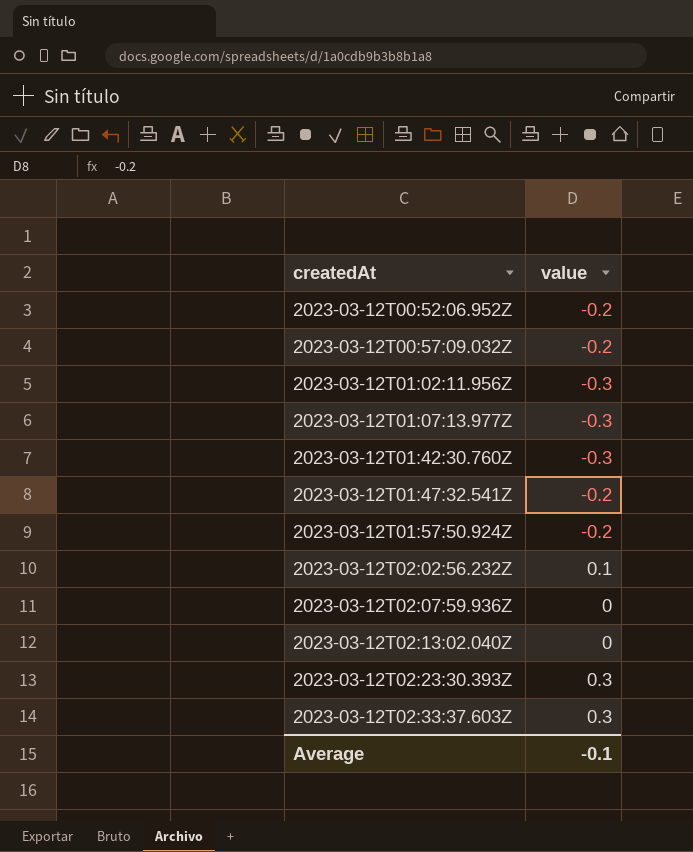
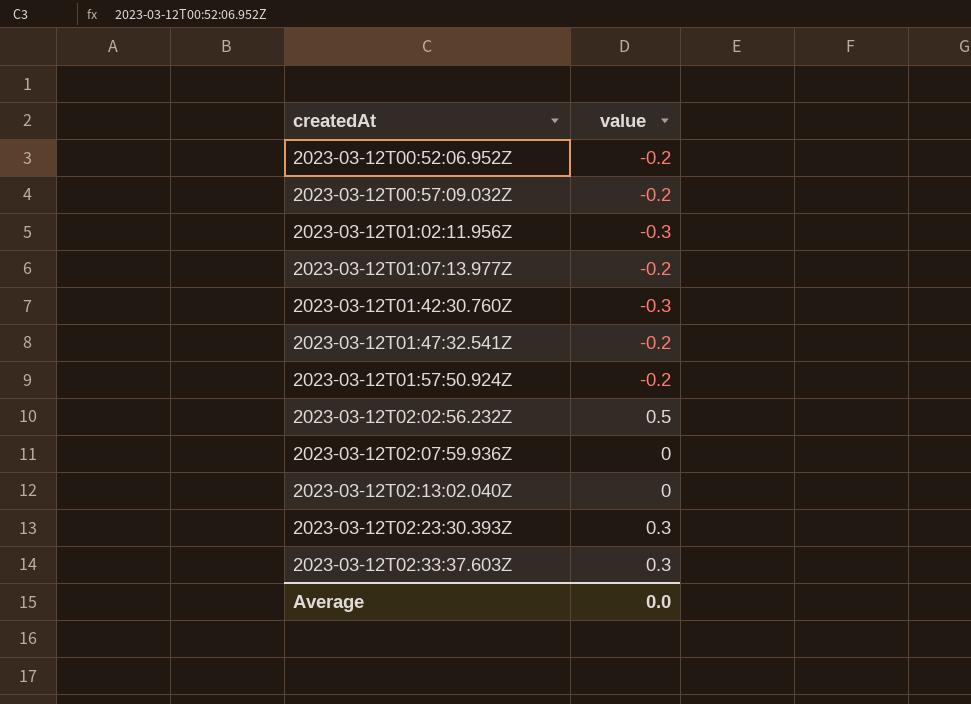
2023-03-12T01:07:13.977Z | value: -0.3 -> -0.2
2023-03-12T02:02:56.232Z | value: 0.1 -> 0.5
Average | value: -0.1 -> 0.0

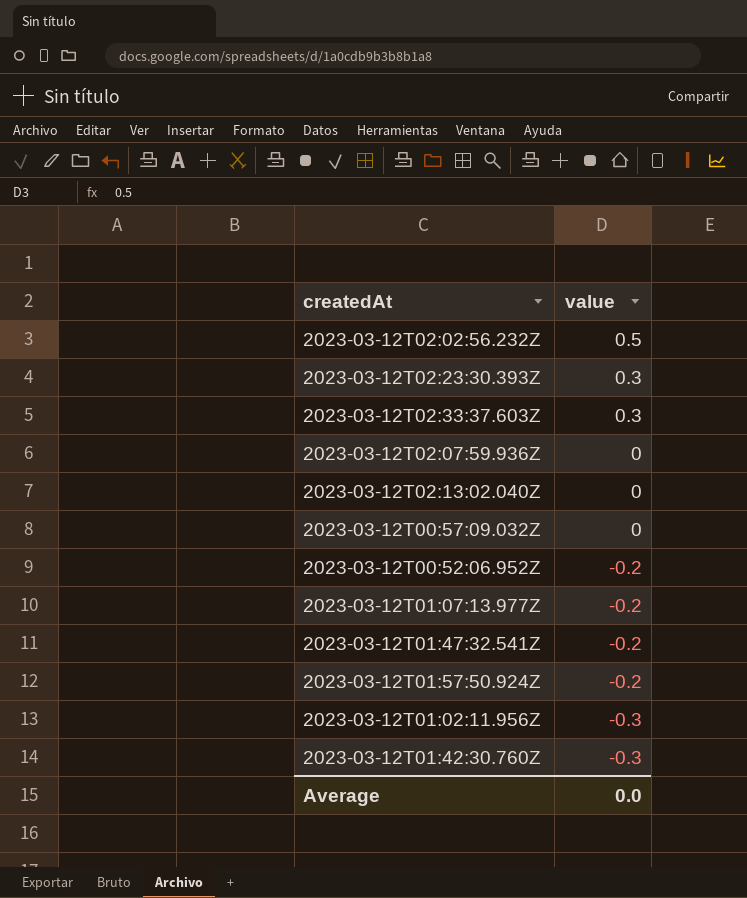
row order: createdAt ascending -> value descending
2023-03-12T00:57:09.032Z | value: -0.2 -> 0

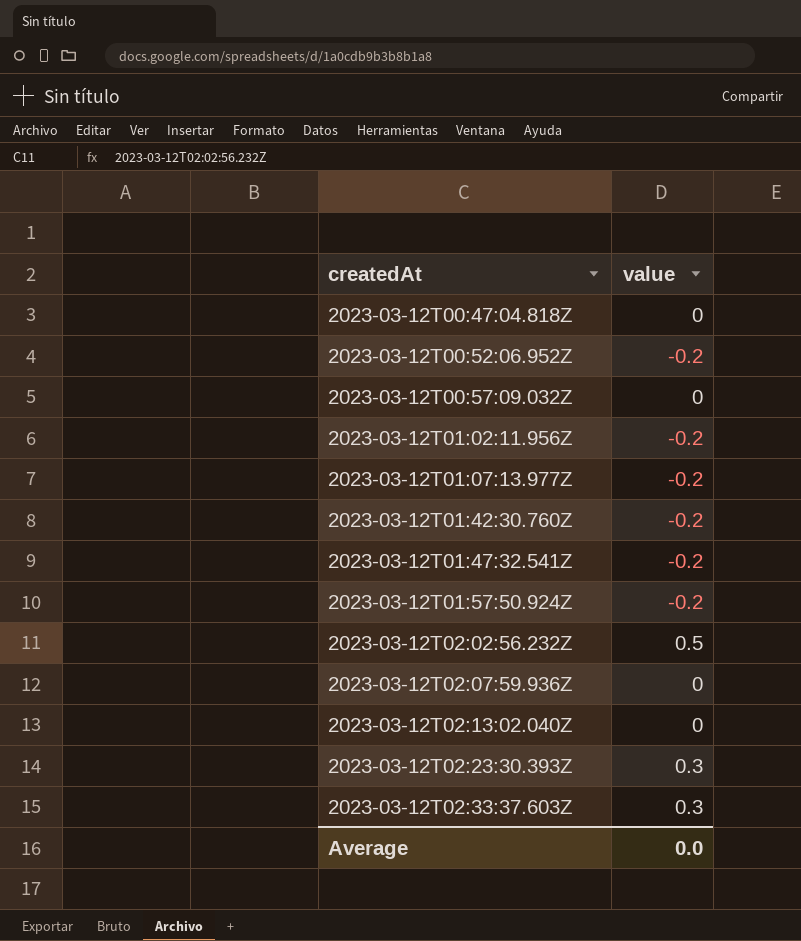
row order: value descending -> createdAt ascending
row 2023-03-12T00:47:04.818Z: none -> 0
2023-03-12T01:02:11.956Z | value: -0.3 -> -0.2
2023-03-12T01:42:30.760Z | value: -0.3 -> -0.2

